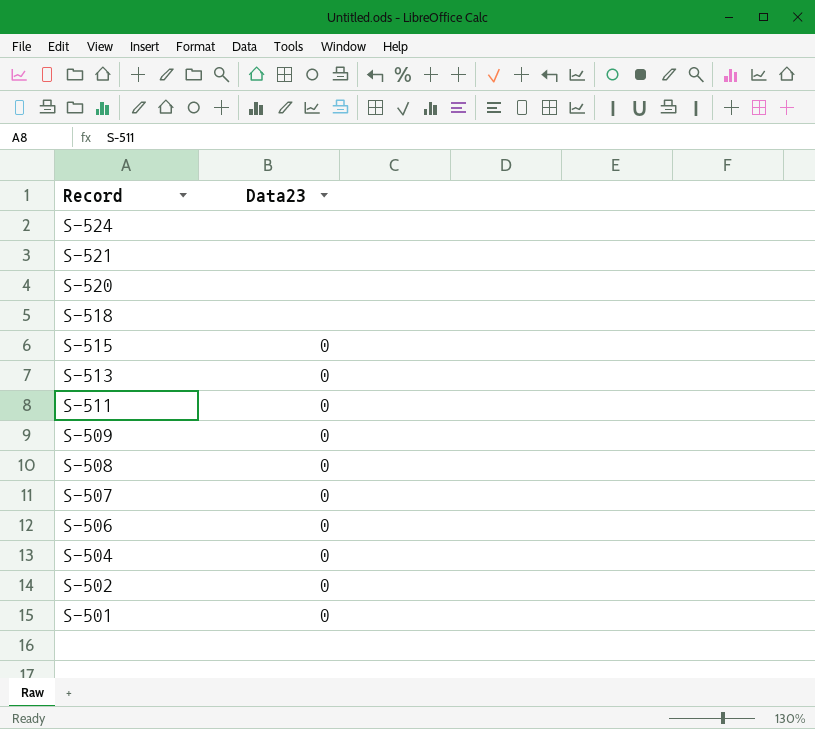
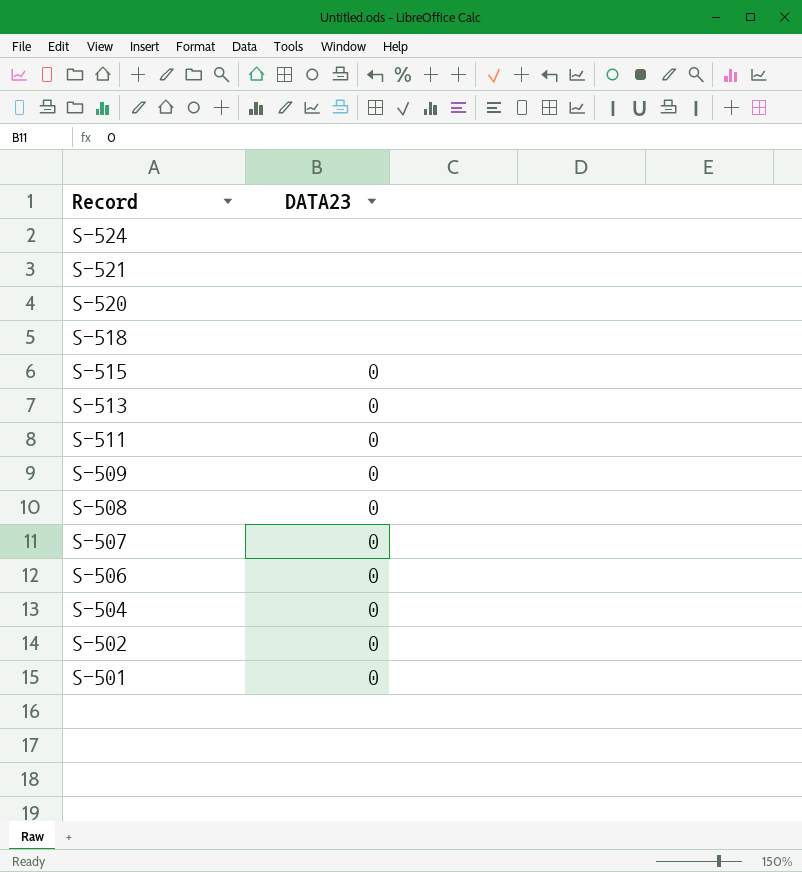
column name: Data23 -> DATA23

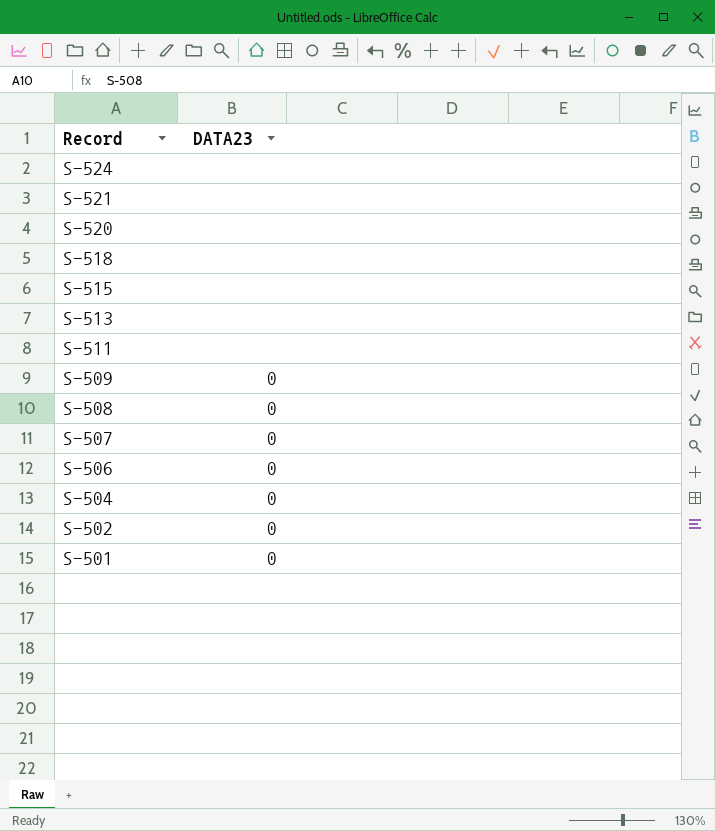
S-515 | DATA23: 0 -> none
S-513 | DATA23: 0 -> none
S-511 | DATA23: 0 -> none

